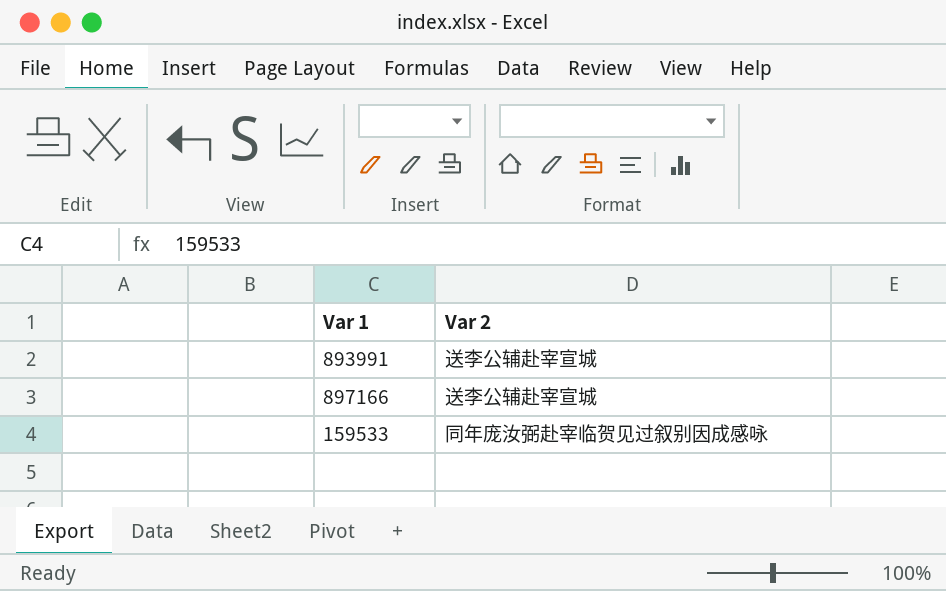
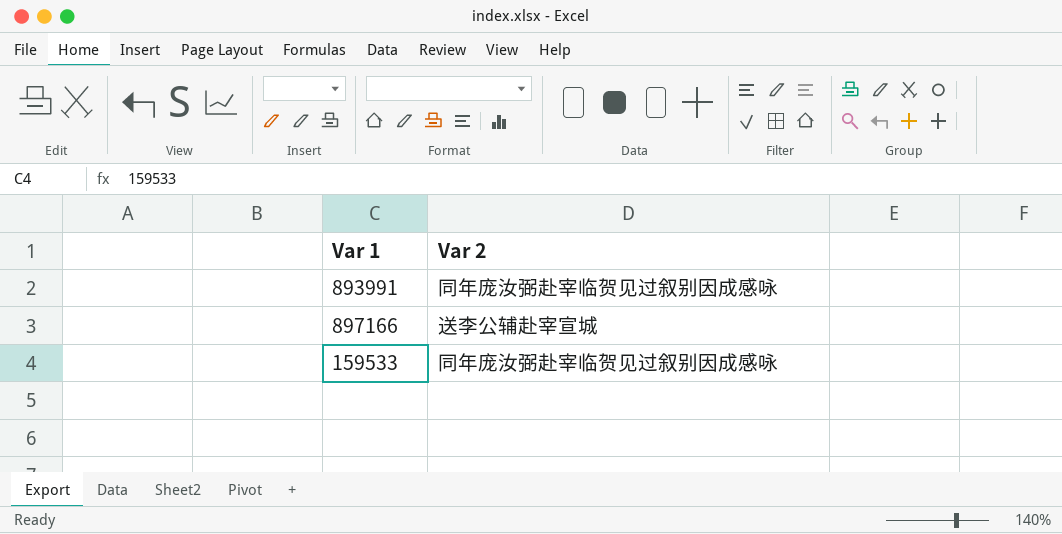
893991 | Var 2: 送李公辅赴宰宣城 -> 同年庞汝弼赴宰临贺见过叙别因成感咏

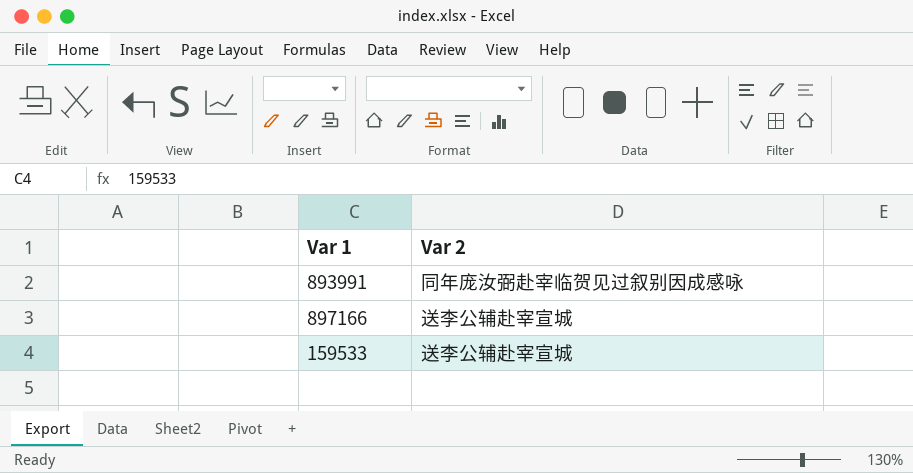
159533 | Var 2: 同年庞汝弼赴宰临贺见过叙别因成感咏 -> 送李公辅赴宰宣城

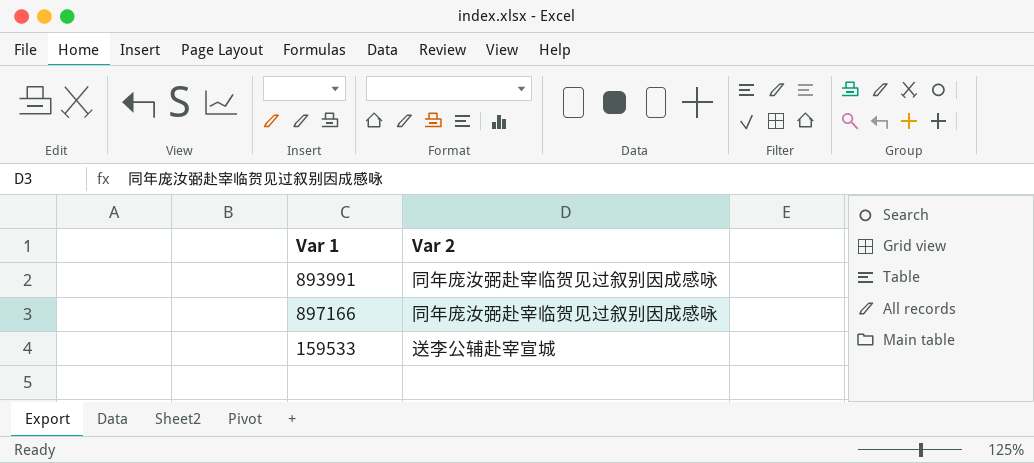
897166 | Var 2: 送李公辅赴宰宣城 -> 同年庞汝弼赴宰临贺见过叙别因成感咏

